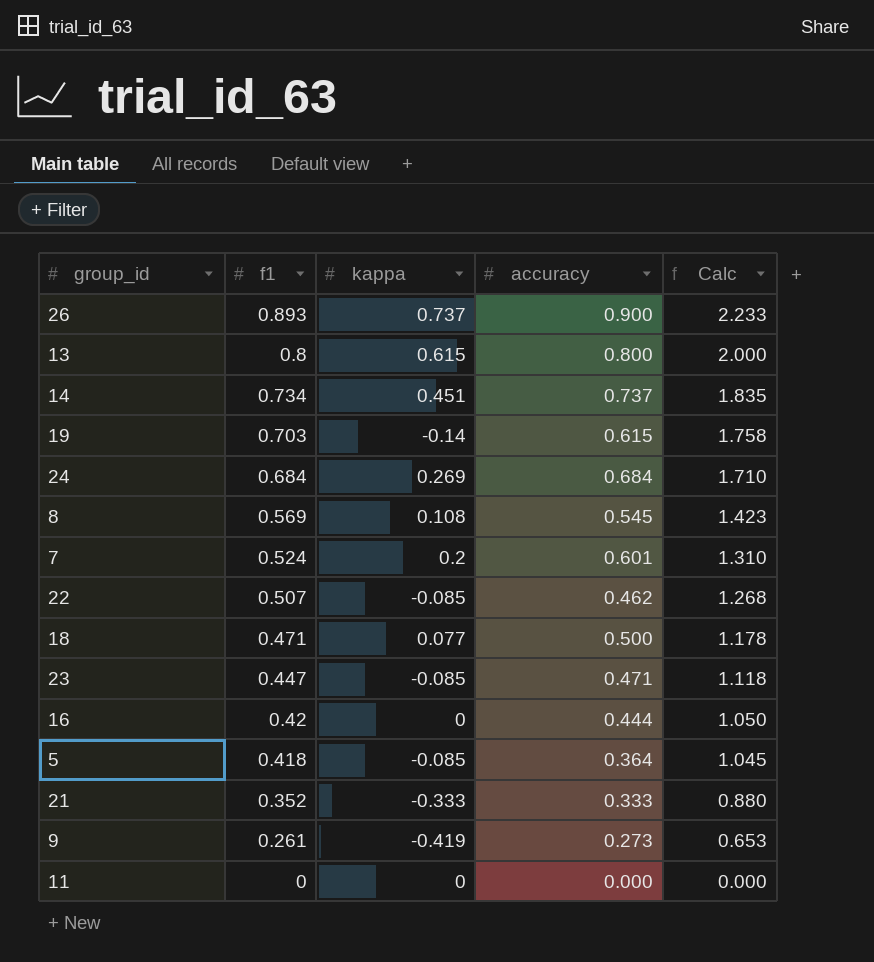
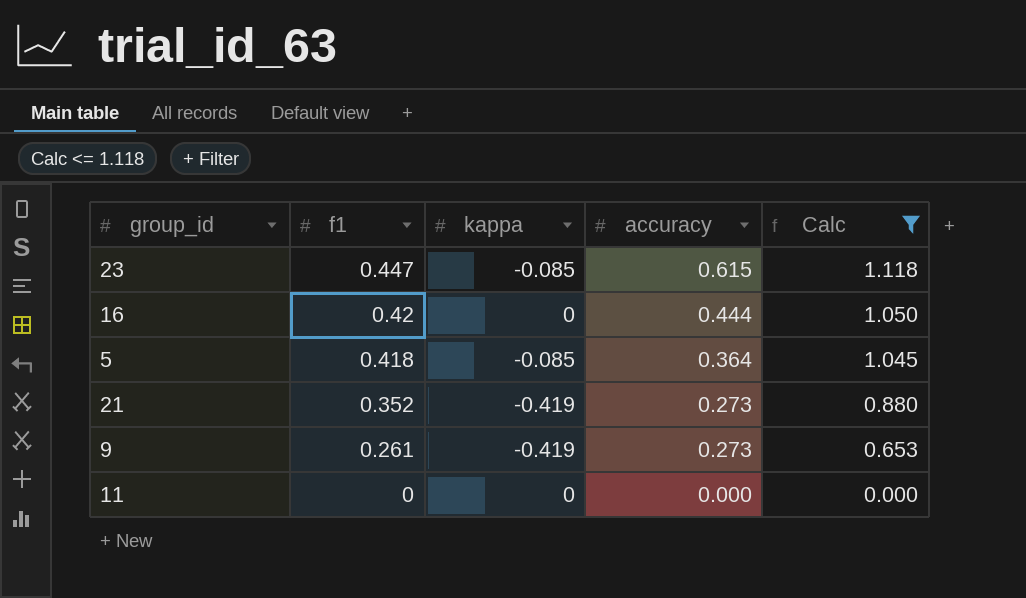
filter: none -> Calc <= 1.118
23 | accuracy: 0.471 -> 0.615
21 | kappa: -0.333 -> -0.419
21 | accuracy: 0.333 -> 0.273

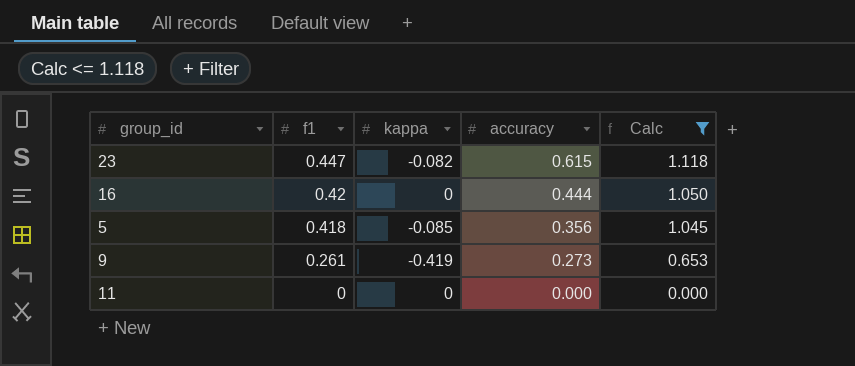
row 21: 0.352 | -0.419 | 0.273 | 0.880 -> none
23 | kappa: -0.085 -> -0.082
5 | accuracy: 0.364 -> 0.356

